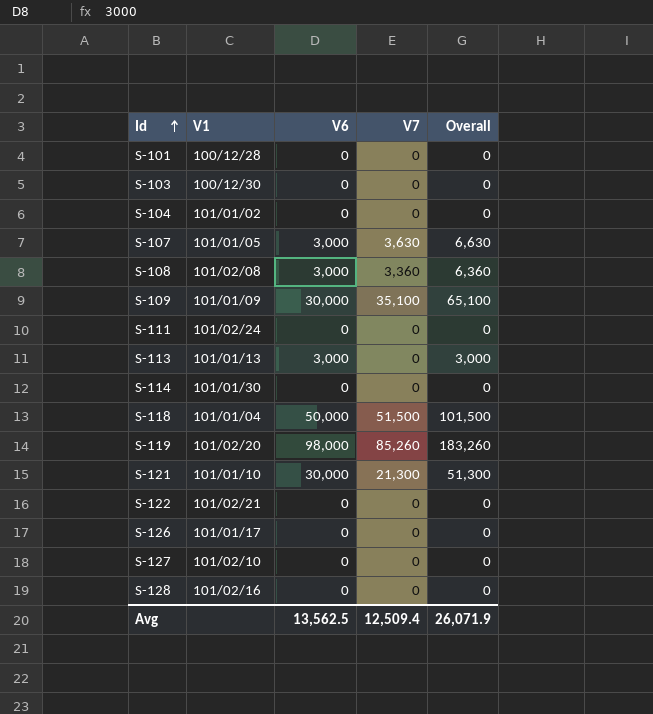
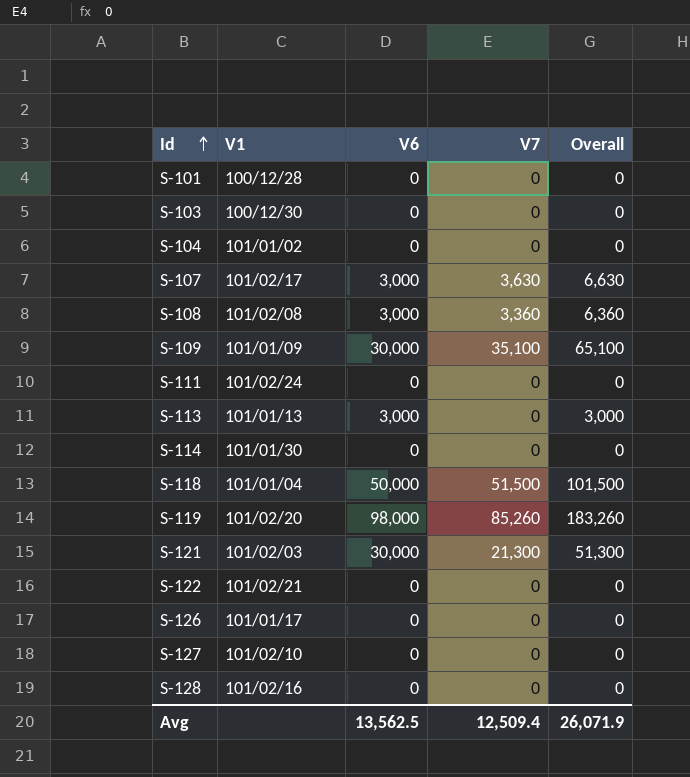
S-107 | V1: 101/01/05 -> 101/02/17
S-121 | V1: 101/01/10 -> 101/02/03

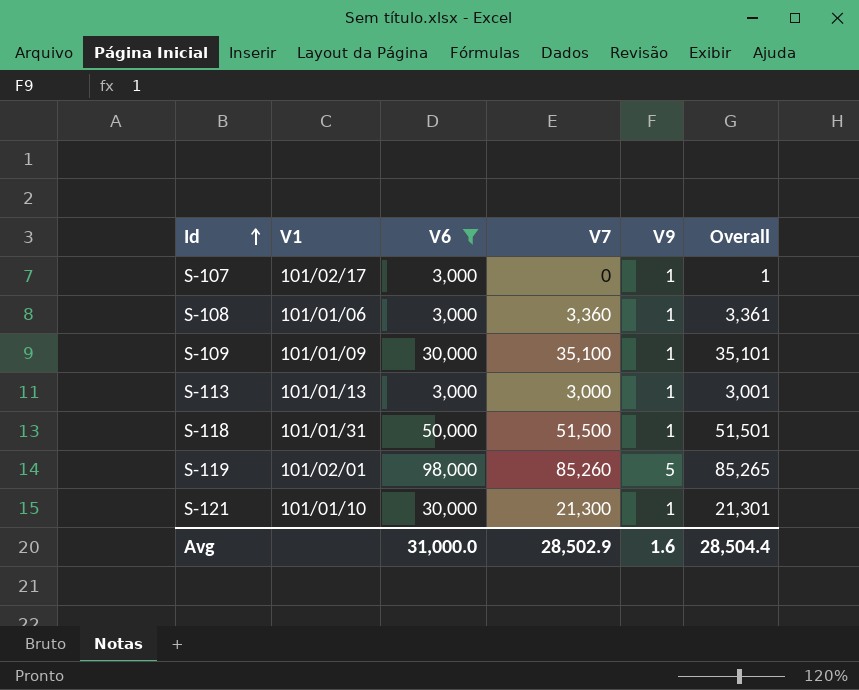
filter: none -> V6 != 0
column V9 | position: none -> 5
column Overall | formula: [V6] + [V7] -> [V7] + [V9]
S-107 | V7: 3,630 -> 0
S-108 | V1: 101/02/08 -> 101/01/06
S-113 | V7: 0 -> 3,000
S-118 | V1: 101/01/04 -> 101/01/31
S-119 | V1: 101/02/20 -> 101/02/01
S-121 | V1: 101/02/03 -> 101/01/10
Avg | V6: 13,562.5 -> 31,000.0
Avg | V7: 12,509.4 -> 28,502.9
Avg | Overall: 26,071.9 -> 28,504.4

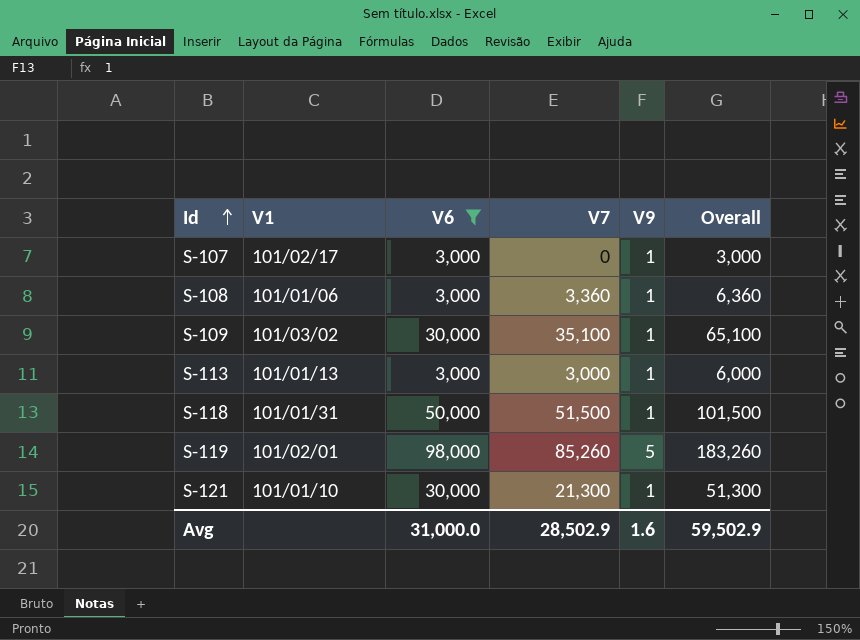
column Overall | formula: [V7] + [V9] -> [V6] + [V7]
S-109 | V1: 101/01/09 -> 101/03/02
Avg | Overall: 28,504.4 -> 59,502.9

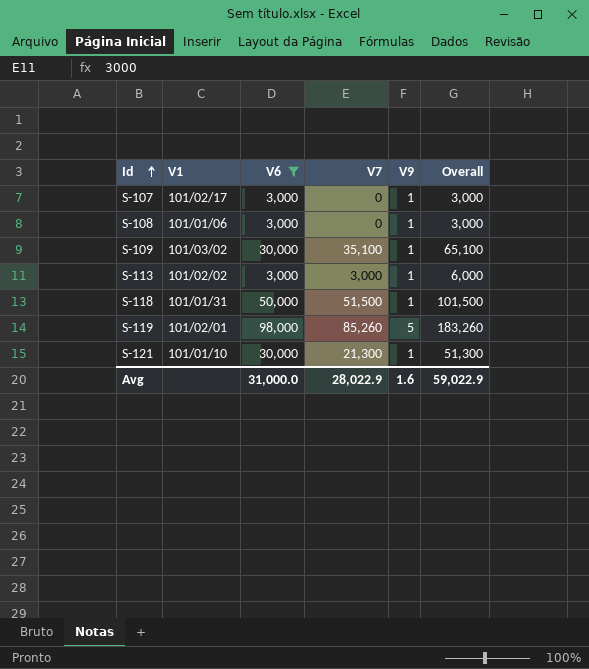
S-108 | V7: 3,360 -> 0
S-108 | Overall: 6,360 -> 3,000
S-113 | V1: 101/01/13 -> 101/02/02
Avg | V7: 28,502.9 -> 28,022.9
Avg | Overall: 59,502.9 -> 59,022.9

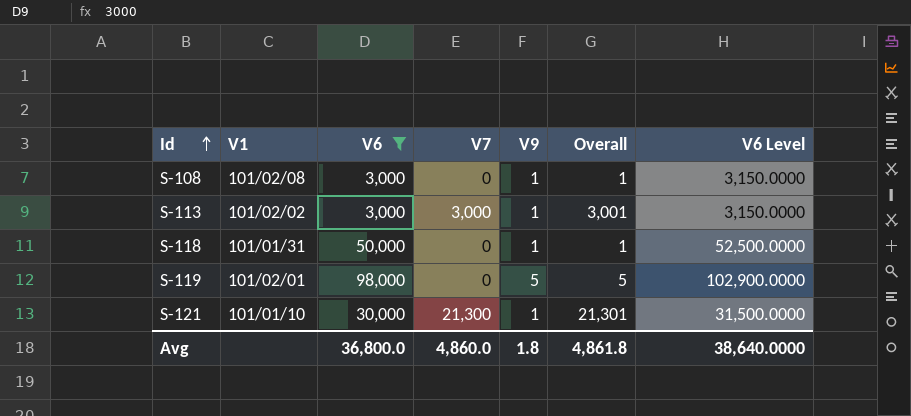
column Overall | formula: [V6] + [V7] -> [V7] + [V9]
column V6 Level | formula: none -> [V6] * 1.05
row S-107: 101/02/17 | 3,000 | 0 | 1 | 3,000 -> none
row S-109: 101/03/02 | 30,000 | 35,100 | 1 | 65,100 -> none
S-108 | V1: 101/01/06 -> 101/02/08
S-118 | V7: 51,500 -> 0
S-119 | V7: 85,260 -> 0
Avg | V6: 31,000.0 -> 36,800.0
Avg | V7: 28,022.9 -> 4,860.0
Avg | V9: 1.6 -> 1.8
Avg | Overall: 59,022.9 -> 4,861.8

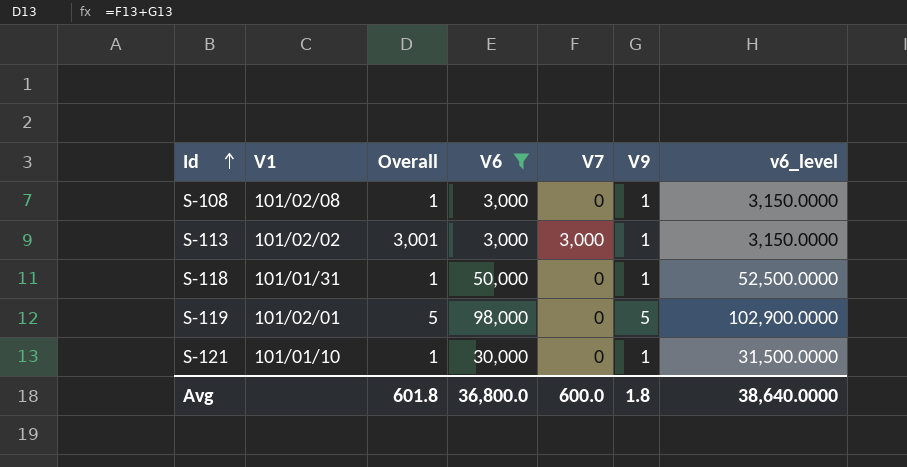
column Overall | position: 6 -> 3
column name: V6 Level -> v6_level
S-121 | Overall: 21,301 -> 1
S-121 | V7: 21,300 -> 0
Avg | Overall: 4,861.8 -> 601.8
Avg | V7: 4,860.0 -> 600.0

